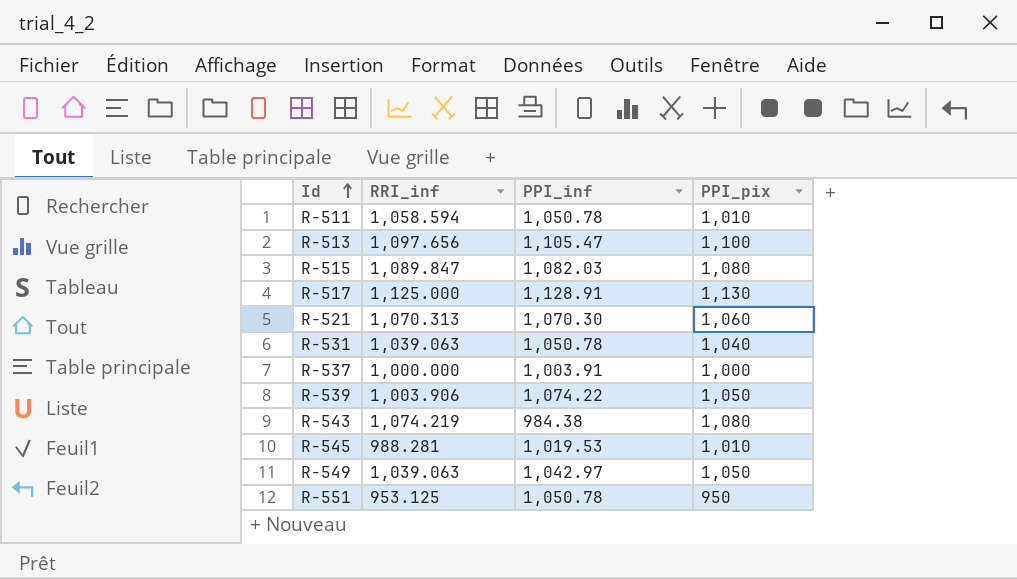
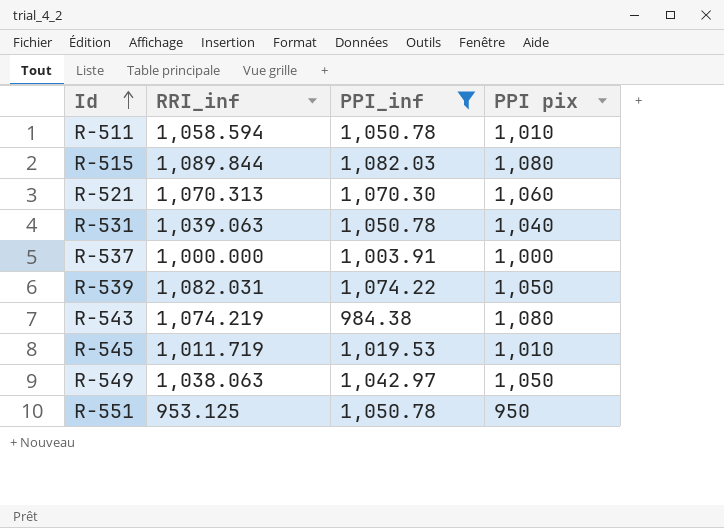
filter: none -> PPI_inf <= 1,082.03
column name: PPI_pix -> PPI pix
R-515 | RRI_inf: 1,089.847 -> 1,089.844
R-539 | RRI_inf: 1,003.906 -> 1,082.031
R-545 | RRI_inf: 988.281 -> 1,011.719
R-549 | RRI_inf: 1,039.063 -> 1,038.063

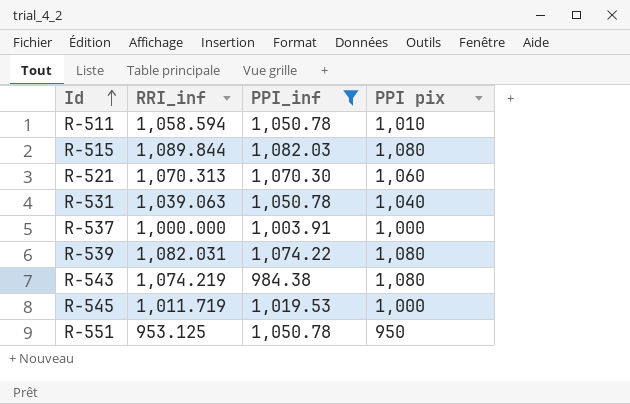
row R-549: 1,038.063 | 1,042.97 | 1,050 -> none
R-539 | PPI pix: 1,050 -> 1,080
R-545 | PPI pix: 1,010 -> 1,000

